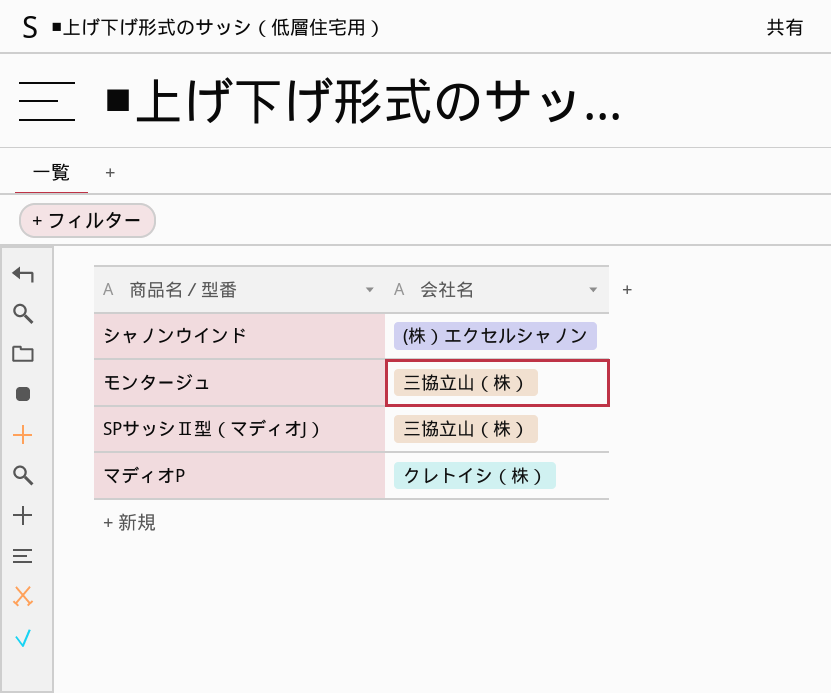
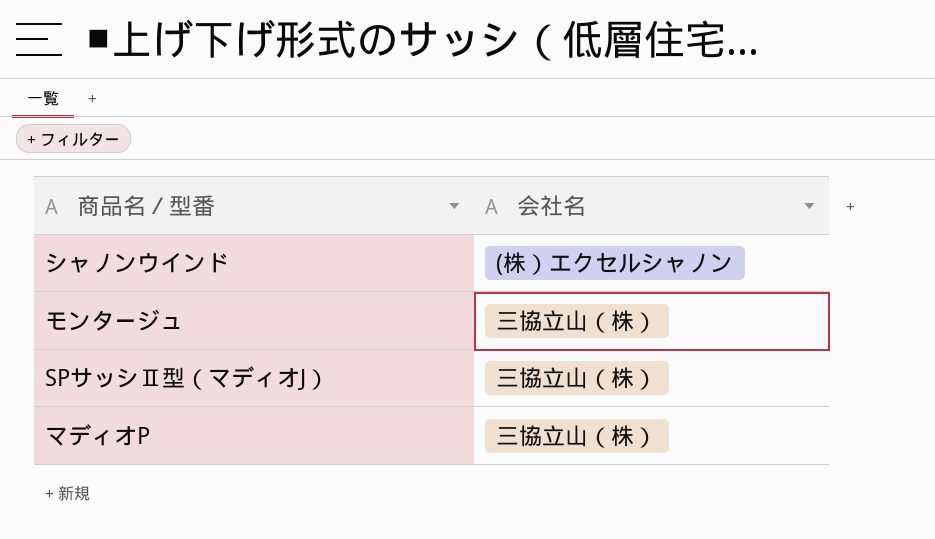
マディオP | 会社名: クレトイシ（株） -> 三協立山（株）

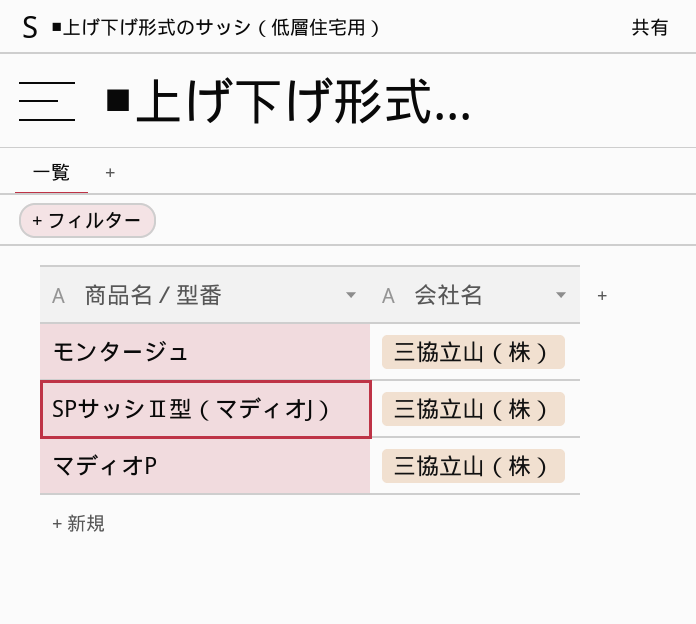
row シャノンウインド: (株）エクセルシャノン -> none

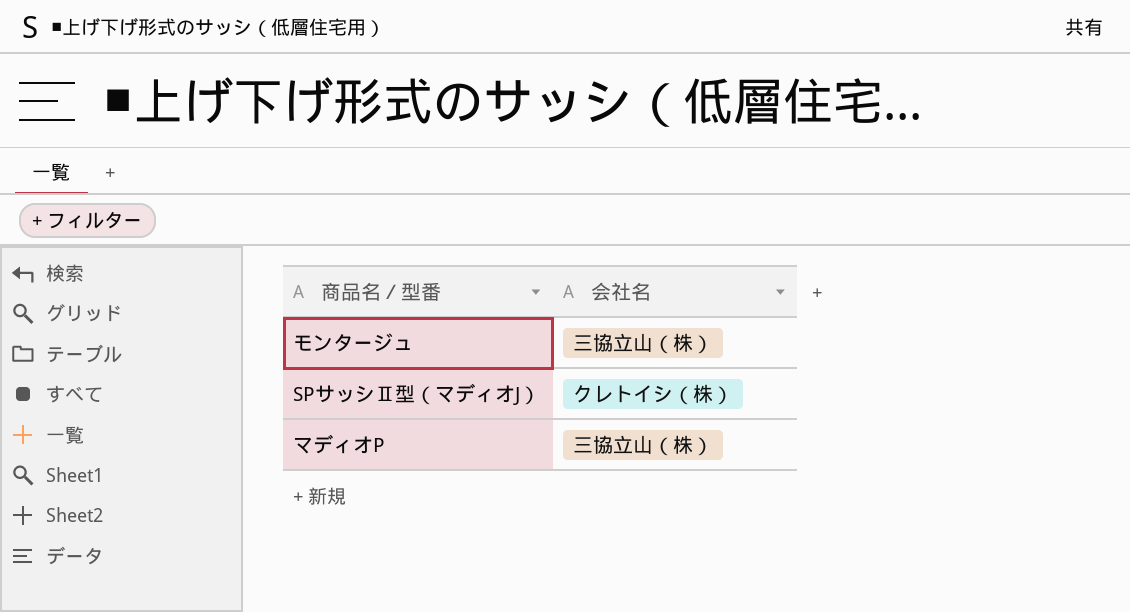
SPサッシⅡ型（マディオJ） | 会社名: 三協立山（株） -> クレトイシ（株）

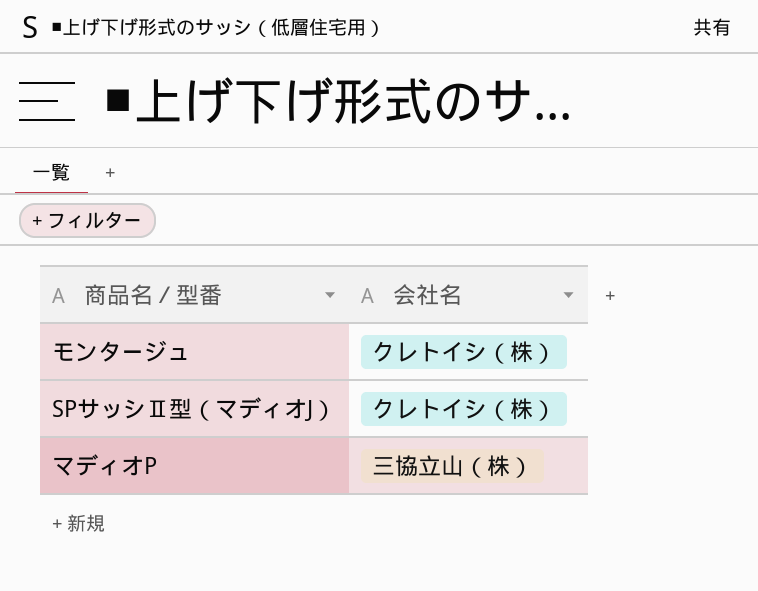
モンタージュ | 会社名: 三協立山（株） -> クレトイシ（株）

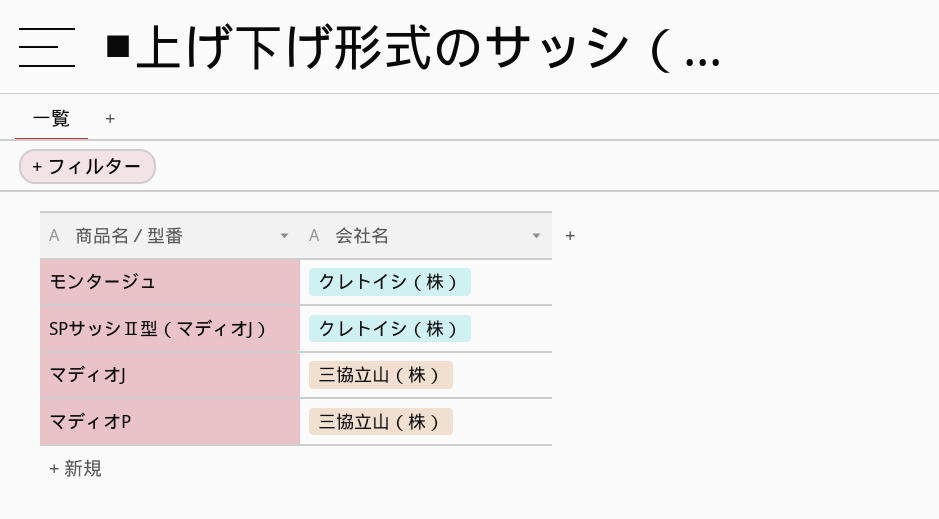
row マディオJ: none -> 三協立山（株）

